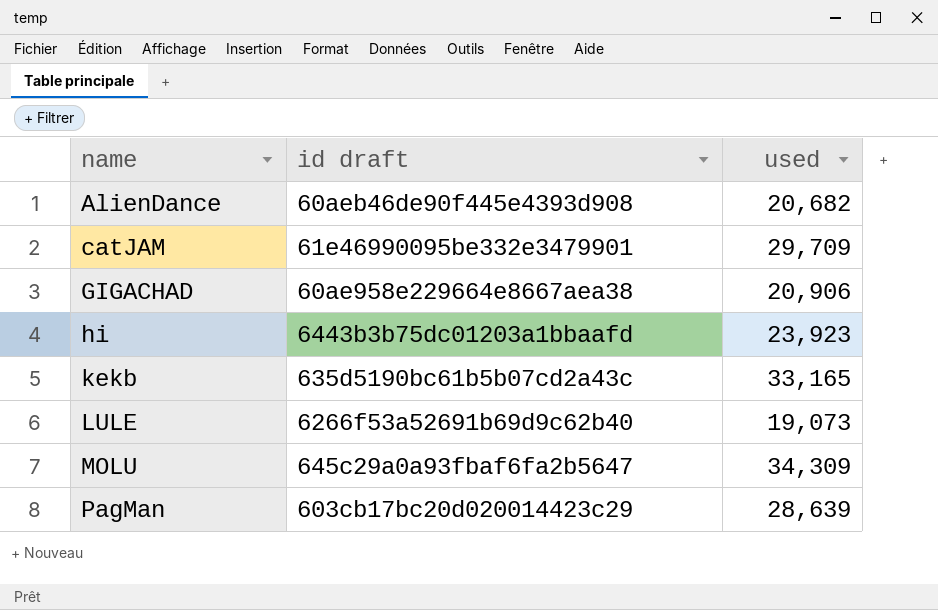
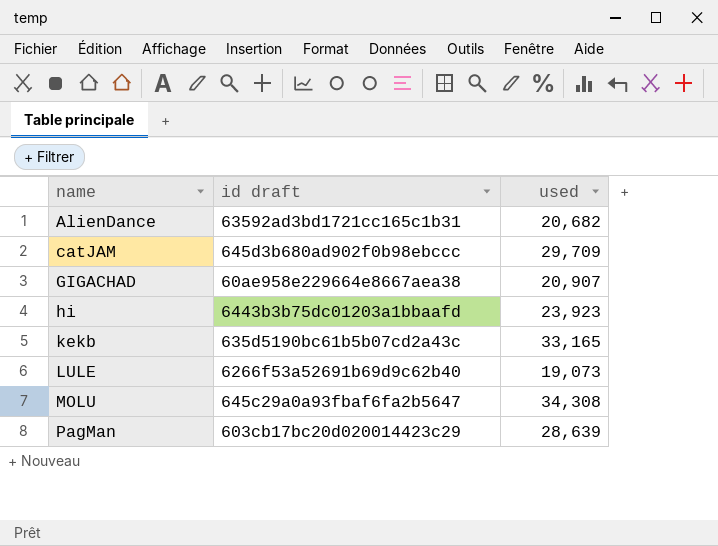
AlienDance | id draft: 60aeb46de90f445e4393d908 -> 63592ad3bd1721cc165c1b31
catJAM | id draft: 61e46990095be332e3479901 -> 645d3b680ad902f0b98ebccc
GIGACHAD | used: 20,906 -> 20,907
MOLU | used: 34,309 -> 34,308

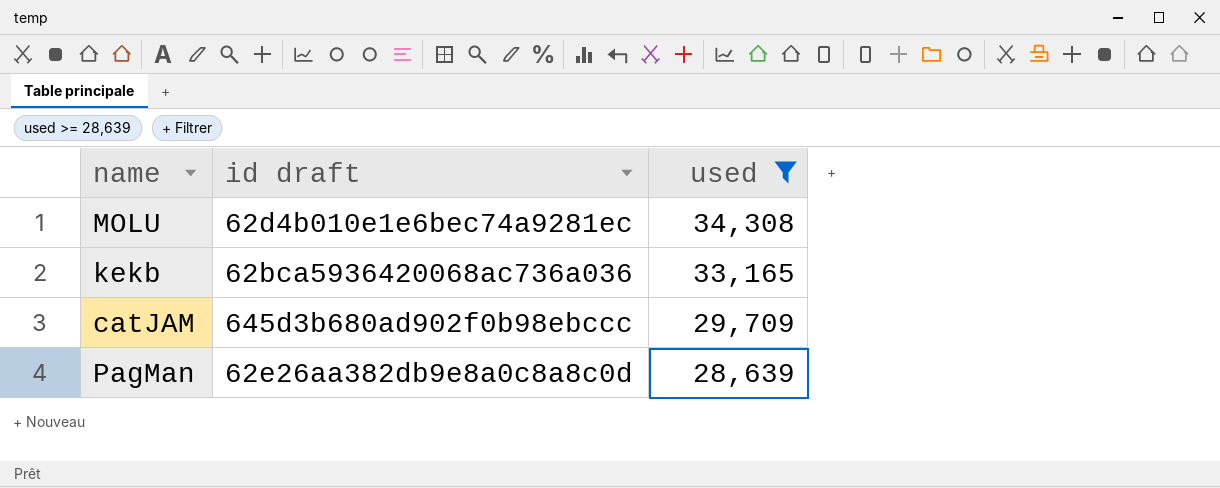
filter: none -> used >= 28,639
row order: name ascending -> used descending
MOLU | id draft: 645c29a0a93fbaf6fa2b5647 -> 62d4b010e1e6bec74a9281ec
kekb | id draft: 635d5190bc61b5b07cd2a43c -> 62bca5936420068ac736a036
PagMan | id draft: 603cb17bc20d020014423c29 -> 62e26aa382db9e8a0c8a8c0d

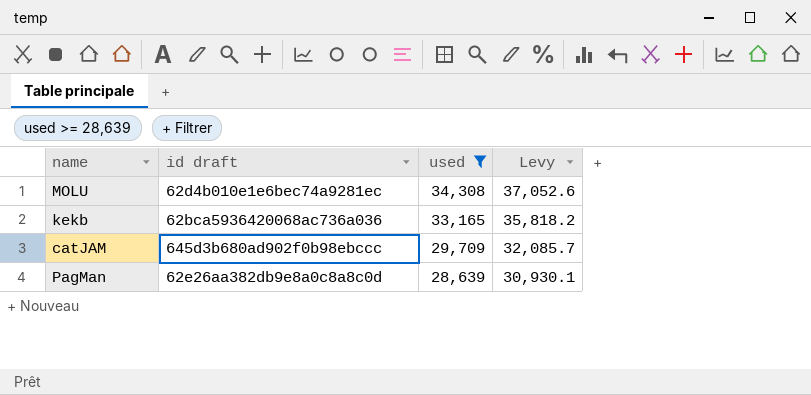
column Levy | formula: none -> [used] * 1.08

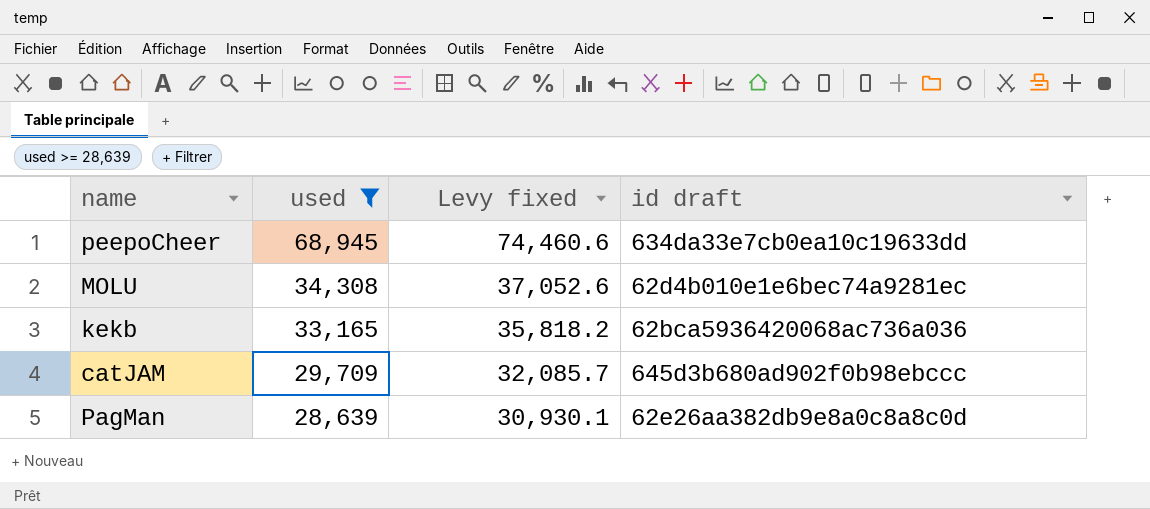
column name: Levy -> Levy fixed
column id draft | position: 2 -> 4
row peepoCheer: none -> 68,945 | 74,460.6 | 634da33e7cb0ea10c19633dd

